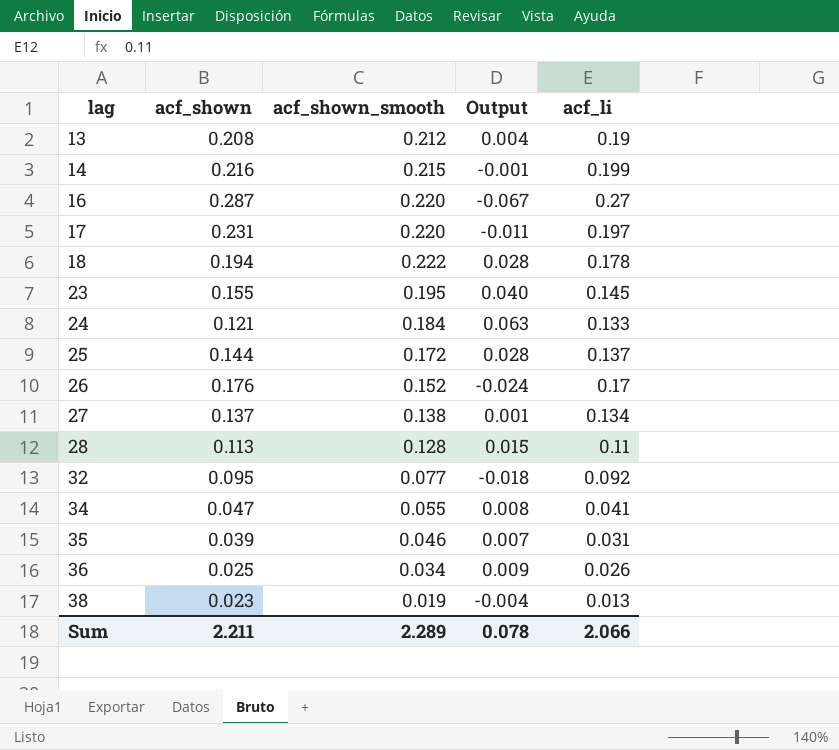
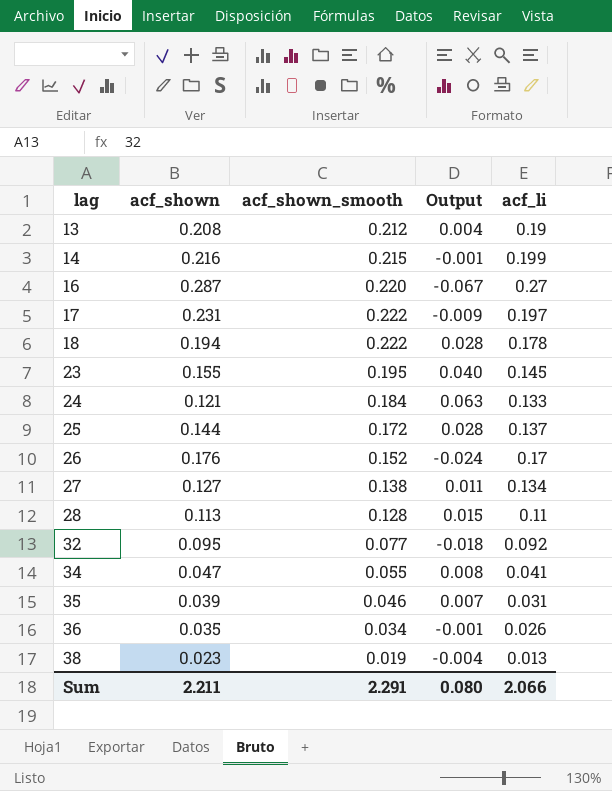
17 | acf_shown_smooth: 0.220 -> 0.222
17 | Output: -0.011 -> -0.009
27 | acf_shown: 0.137 -> 0.127
27 | Output: 0.001 -> 0.011
36 | acf_shown: 0.025 -> 0.035
36 | Output: 0.009 -> -0.001
Sum | acf_shown_smooth: 2.289 -> 2.291
Sum | Output: 0.078 -> 0.080

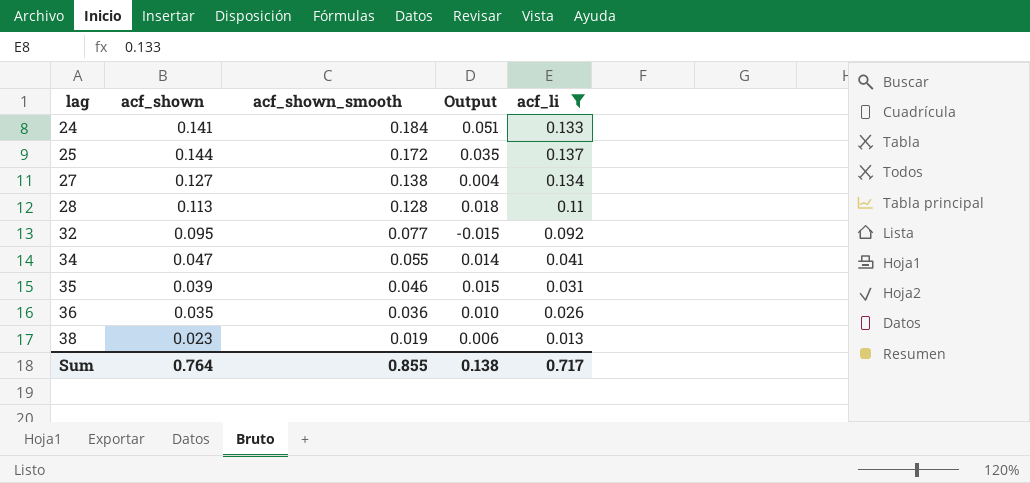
filter: none -> acf_li <= 0.137
column Output | formula: [acf_shown_smooth] - [acf_shown] -> [acf_shown_smooth] - [acf_li]
24 | acf_shown: 0.121 -> 0.141
36 | acf_shown_smooth: 0.034 -> 0.036
Sum | acf_shown: 2.211 -> 0.764
Sum | acf_shown_smooth: 2.291 -> 0.855
Sum | Output: 0.080 -> 0.138
Sum | acf_li: 2.066 -> 0.717

